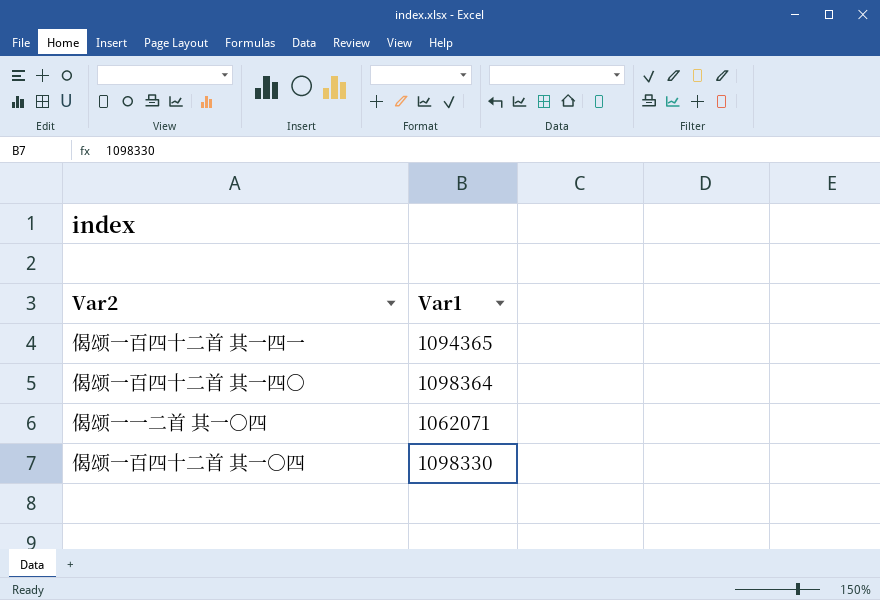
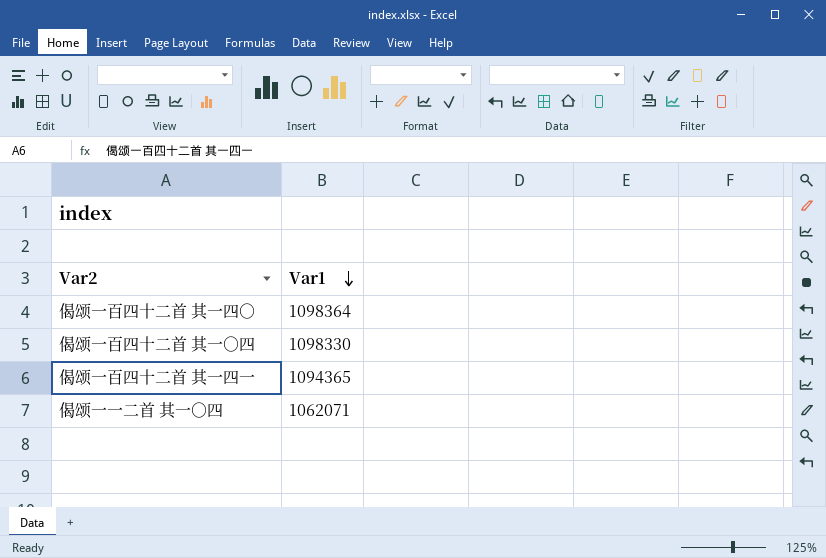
row order: none -> Var1 descending

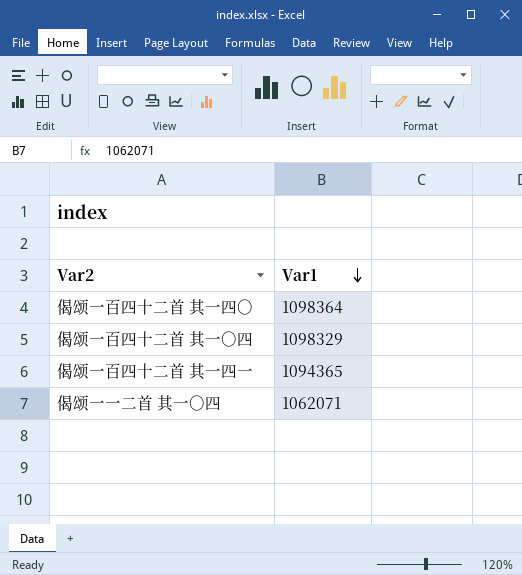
偈颂一百四十二首 其一○四 | Var1: 1098330 -> 1098329

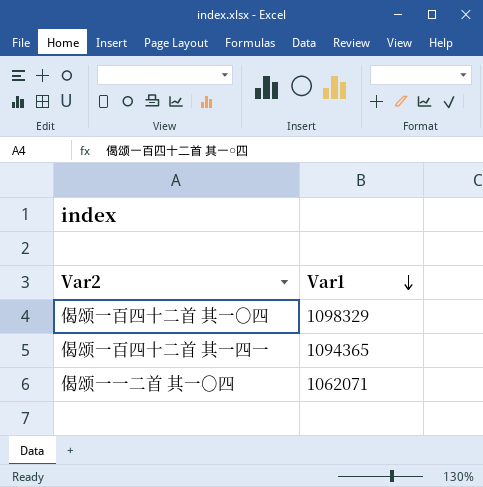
row 偈颂一百四十二首 其一四○: 1098364 -> none

